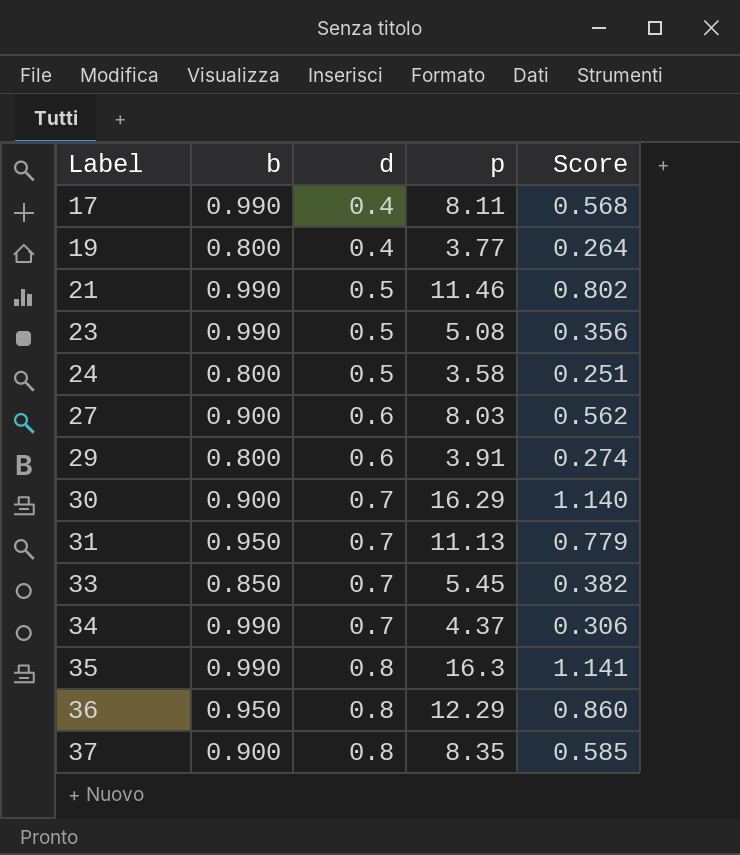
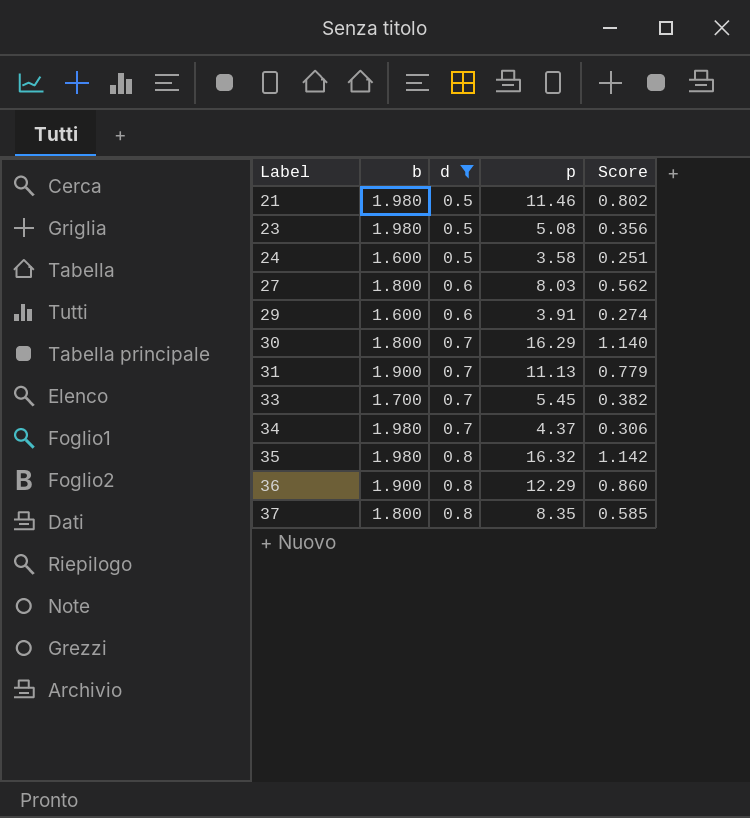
filter: none -> d != 0.4
21 | b: 0.990 -> 1.980
23 | b: 0.990 -> 1.980
24 | b: 0.800 -> 1.600
27 | b: 0.900 -> 1.800
29 | b: 0.800 -> 1.600
30 | b: 0.900 -> 1.800
31 | b: 0.950 -> 1.900
33 | b: 0.850 -> 1.700
34 | b: 0.990 -> 1.980
35 | b: 0.990 -> 1.980
35 | p: 16.3 -> 16.32
35 | Score: 1.141 -> 1.142
36 | b: 0.950 -> 1.900
37 | b: 0.900 -> 1.800

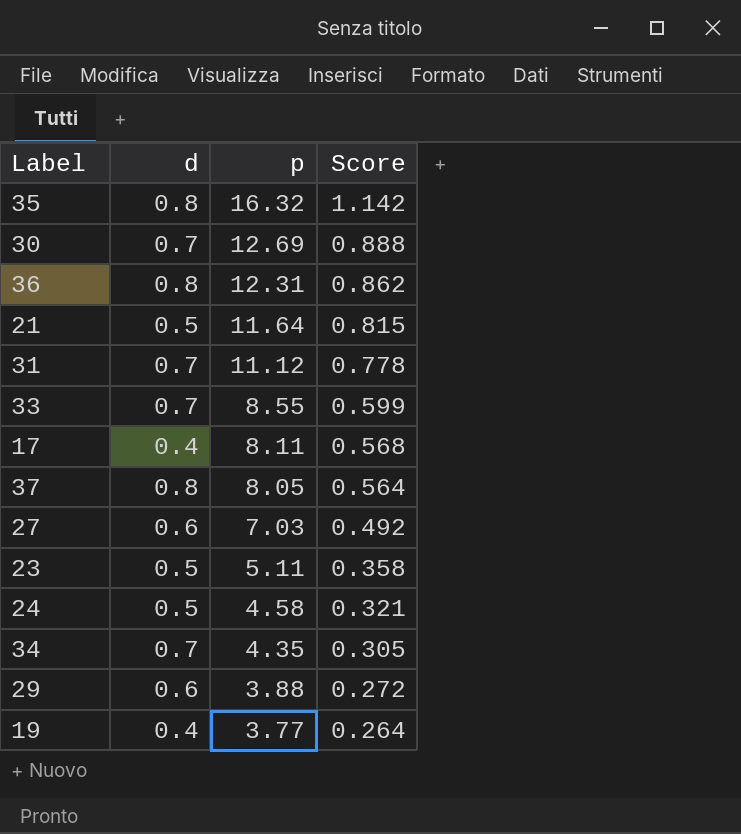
filter: d != 0.4 -> none
row order: Label ascending -> p descending
column b | position: 2 -> none
30 | p: 16.29 -> 12.69
30 | Score: 1.140 -> 0.888
36 | p: 12.29 -> 12.31
36 | Score: 0.860 -> 0.862
21 | p: 11.46 -> 11.64
21 | Score: 0.802 -> 0.815
31 | p: 11.13 -> 11.12
31 | Score: 0.779 -> 0.778
33 | p: 5.45 -> 8.55
33 | Score: 0.382 -> 0.599
37 | p: 8.35 -> 8.05
37 | Score: 0.585 -> 0.564
27 | p: 8.03 -> 7.03
27 | Score: 0.562 -> 0.492
23 | p: 5.08 -> 5.11
23 | Score: 0.356 -> 0.358
24 | p: 3.58 -> 4.58
24 | Score: 0.251 -> 0.321
34 | p: 4.37 -> 4.35
34 | Score: 0.306 -> 0.305
29 | p: 3.91 -> 3.88
29 | Score: 0.274 -> 0.272

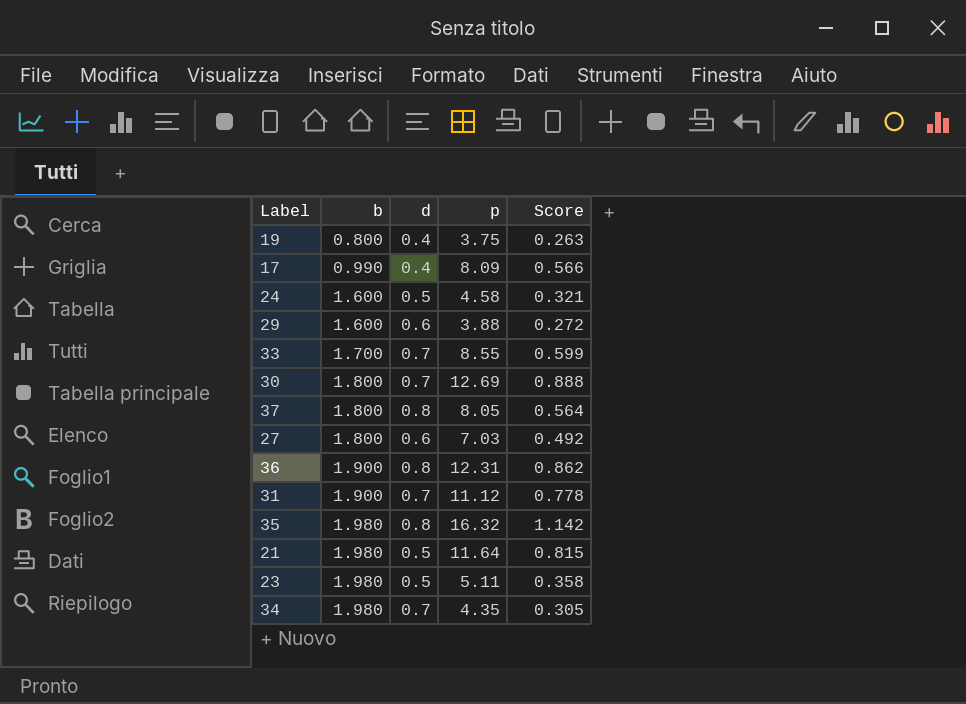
row order: p descending -> b ascending
column b | position: none -> 2
19 | p: 3.77 -> 3.75
19 | Score: 0.264 -> 0.263
17 | p: 8.11 -> 8.09
17 | Score: 0.568 -> 0.566

